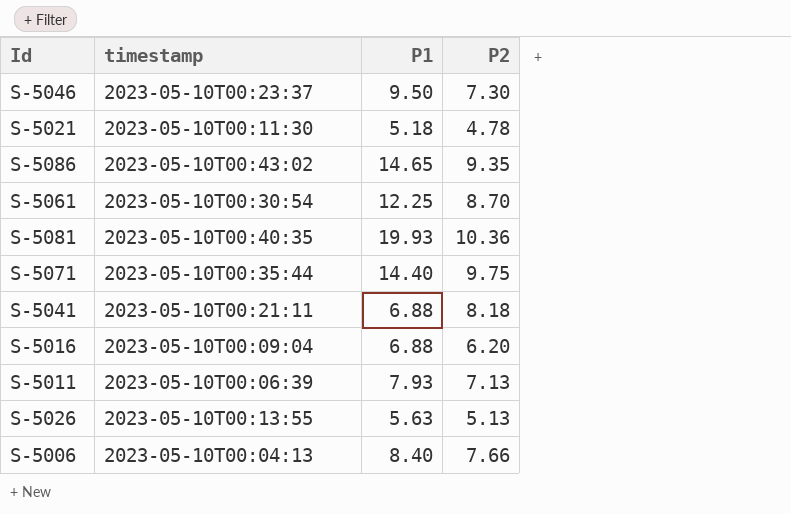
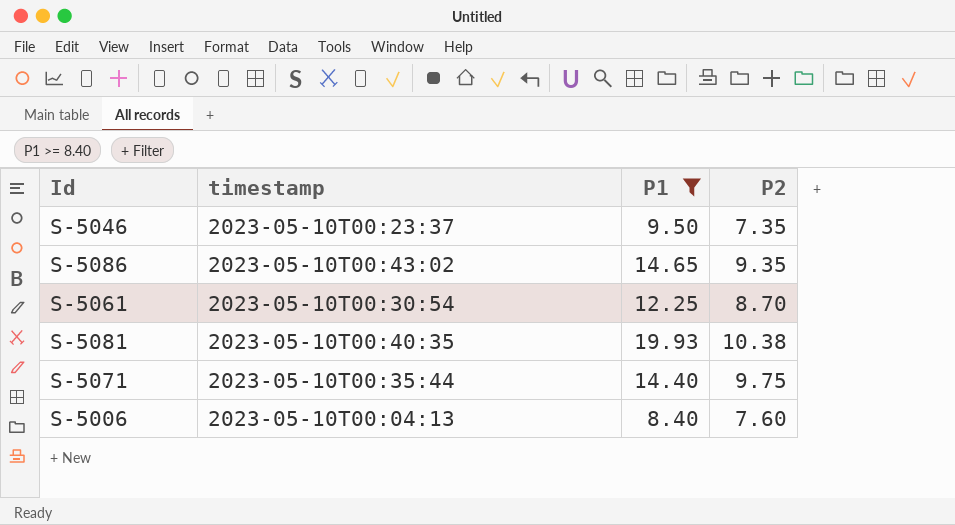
filter: none -> P1 >= 8.40
S-5046 | P2: 7.30 -> 7.35
S-5081 | P2: 10.36 -> 10.38
S-5006 | P2: 7.66 -> 7.60

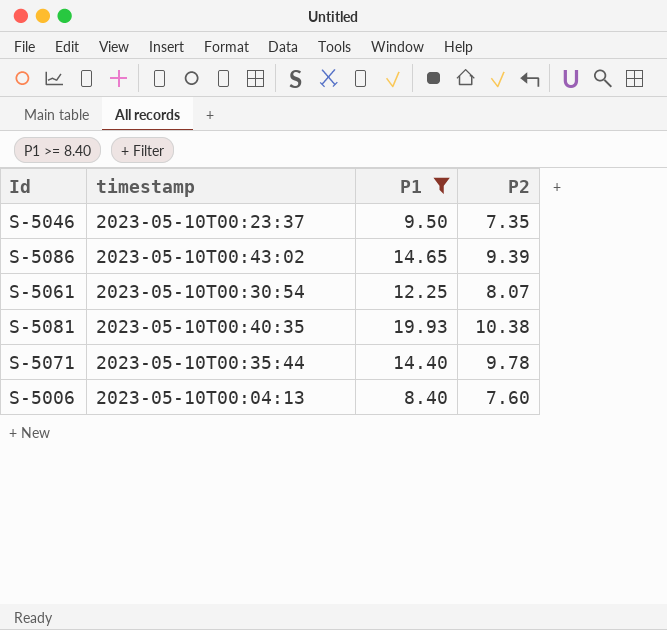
S-5086 | P2: 9.35 -> 9.39
S-5061 | P2: 8.70 -> 8.07
S-5071 | P2: 9.75 -> 9.78

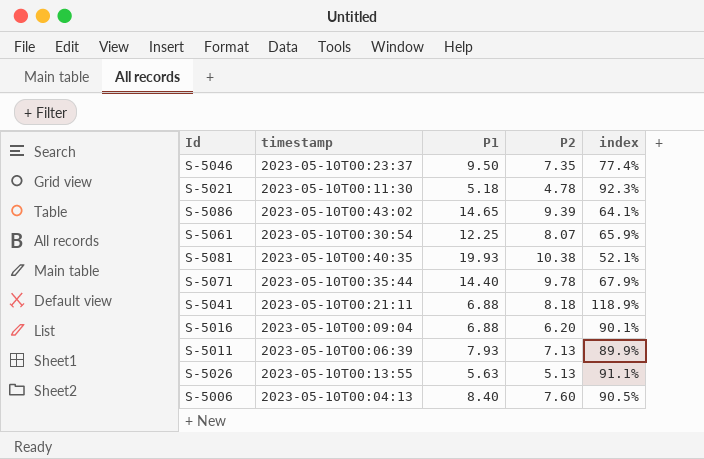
filter: P1 >= 8.40 -> none
column index | formula: none -> [P2] / [P1]

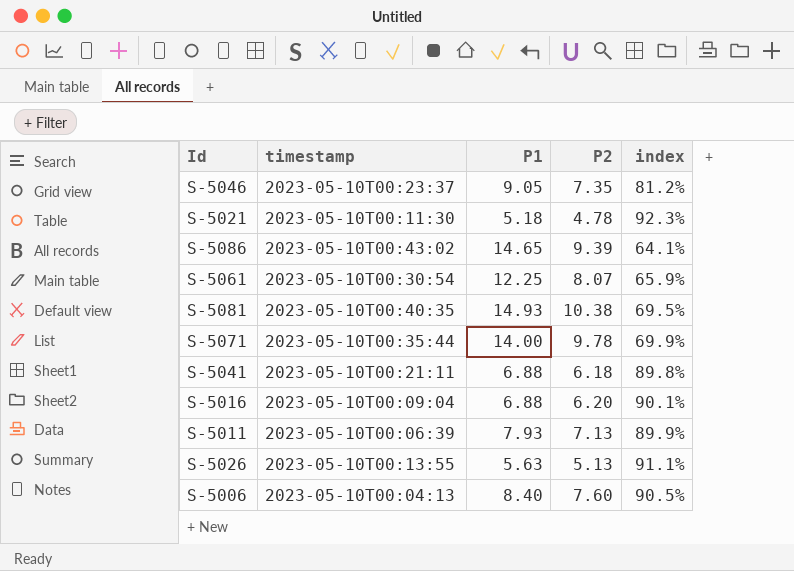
S-5046 | P1: 9.50 -> 9.05
S-5046 | index: 77.4% -> 81.2%
S-5081 | P1: 19.93 -> 14.93
S-5081 | index: 52.1% -> 69.5%
S-5071 | P1: 14.40 -> 14.00
S-5071 | index: 67.9% -> 69.9%
S-5041 | P2: 8.18 -> 6.18
S-5041 | index: 118.9% -> 89.8%

